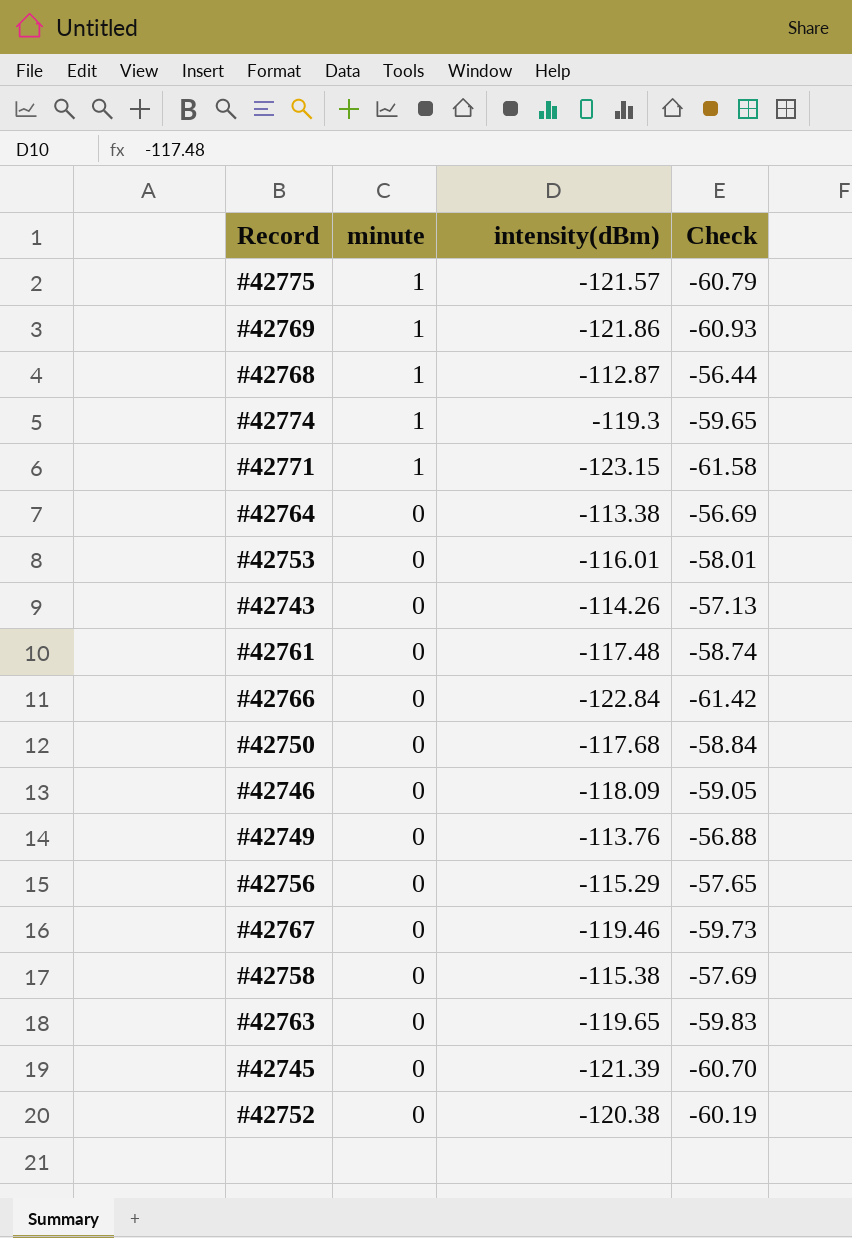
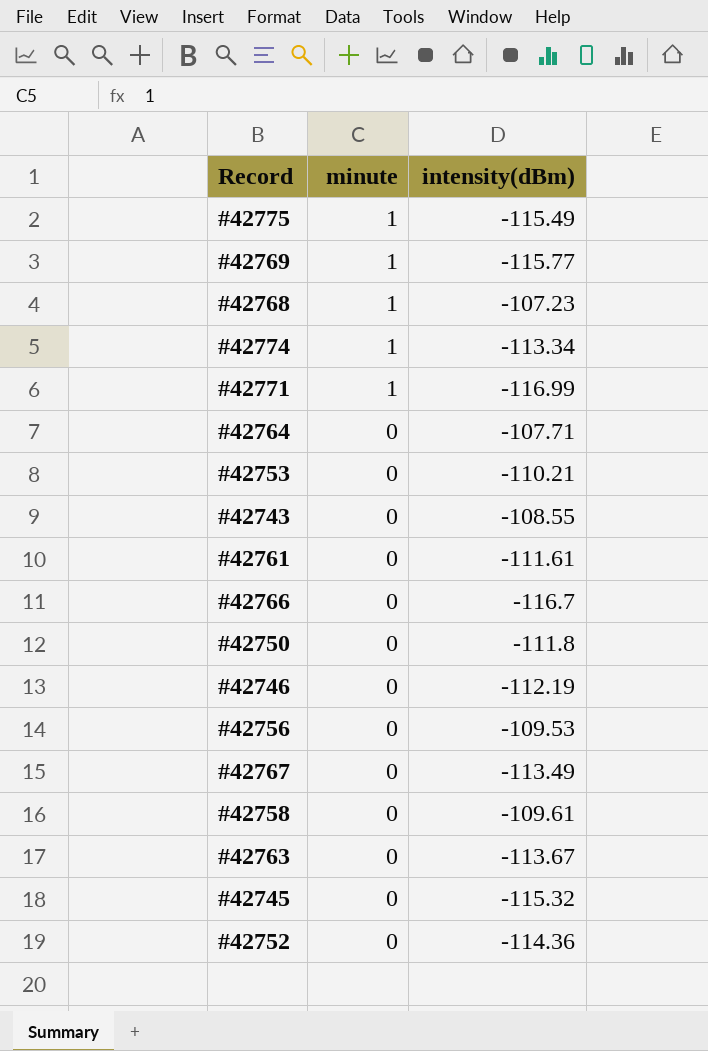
column Check | formula: [intensity(dBm)] * 0.5 -> none
row #42749: 0 | -113.76 | -56.88 -> none
#42775 | intensity(dBm): -121.57 -> -115.49
#42769 | intensity(dBm): -121.86 -> -115.77
#42768 | intensity(dBm): -112.87 -> -107.23
#42774 | intensity(dBm): -119.3 -> -113.34
#42771 | intensity(dBm): -123.15 -> -116.99
#42764 | intensity(dBm): -113.38 -> -107.71
#42753 | intensity(dBm): -116.01 -> -110.21
#42743 | intensity(dBm): -114.26 -> -108.55
#42761 | intensity(dBm): -117.48 -> -111.61
#42766 | intensity(dBm): -122.84 -> -116.7
#42750 | intensity(dBm): -117.68 -> -111.8
#42746 | intensity(dBm): -118.09 -> -112.19
#42756 | intensity(dBm): -115.29 -> -109.53
#42767 | intensity(dBm): -119.46 -> -113.49
#42758 | intensity(dBm): -115.38 -> -109.61
#42763 | intensity(dBm): -119.65 -> -113.67
#42745 | intensity(dBm): -121.39 -> -115.32
#42752 | intensity(dBm): -120.38 -> -114.36

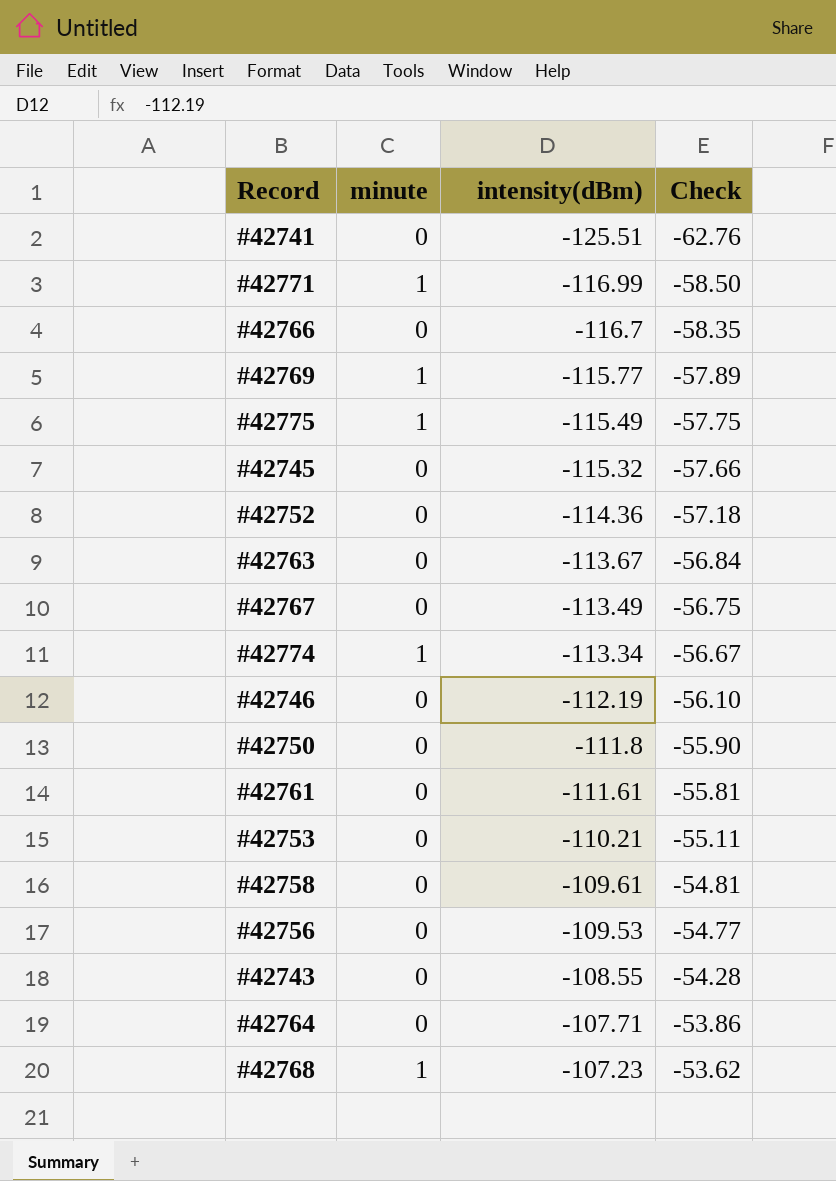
row order: minute descending -> intensity(dBm) ascending
column Check | formula: none -> [intensity(dBm)] * 0.5
row #42741: none -> 0 | -125.51 | -62.76

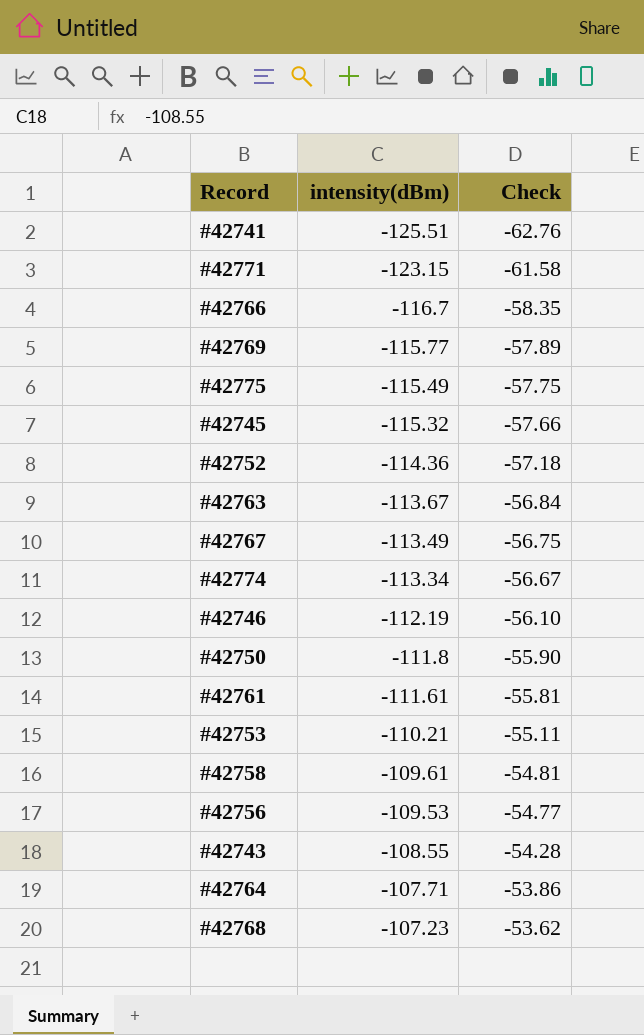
column minute | position: 2 -> none
#42771 | intensity(dBm): -116.99 -> -123.15
#42771 | Check: -58.50 -> -61.58

